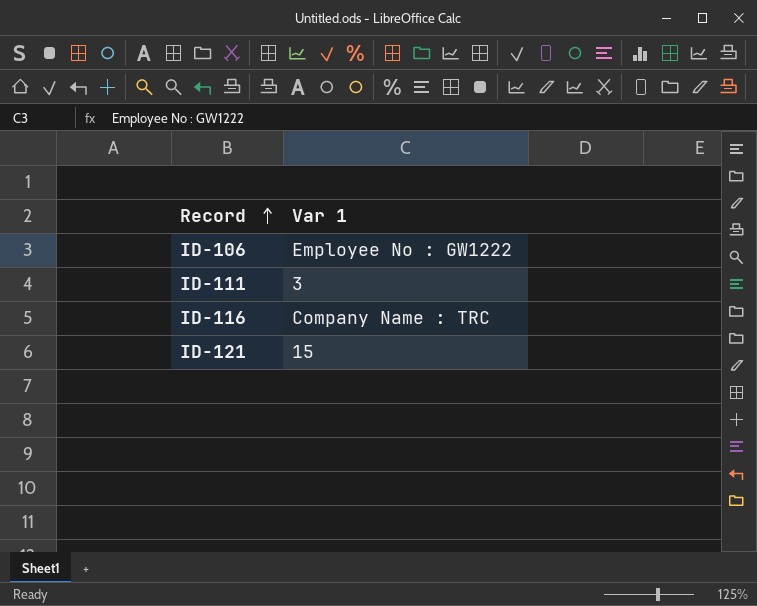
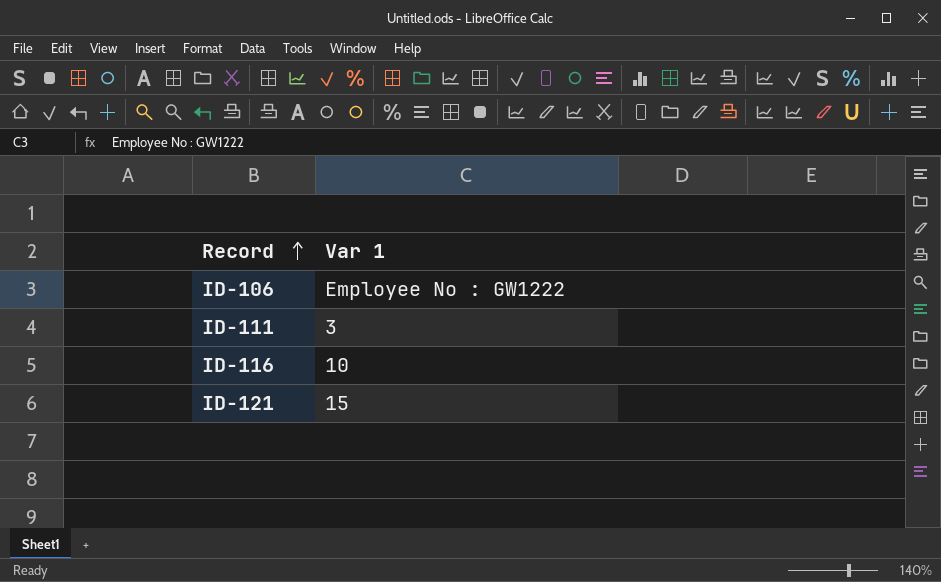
ID-116 | Var 1: Company Name : TRC -> 10

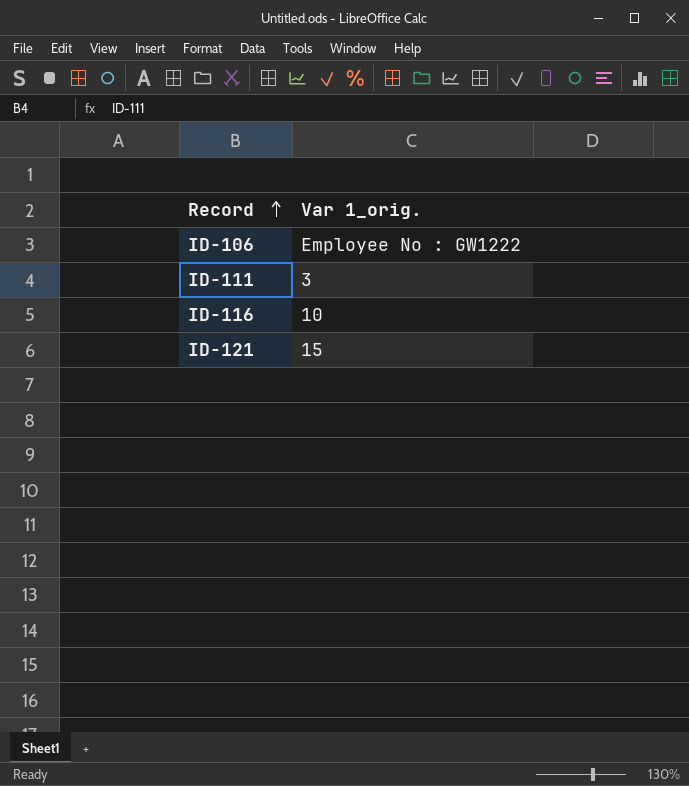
column name: Var 1 -> Var 1_orig.

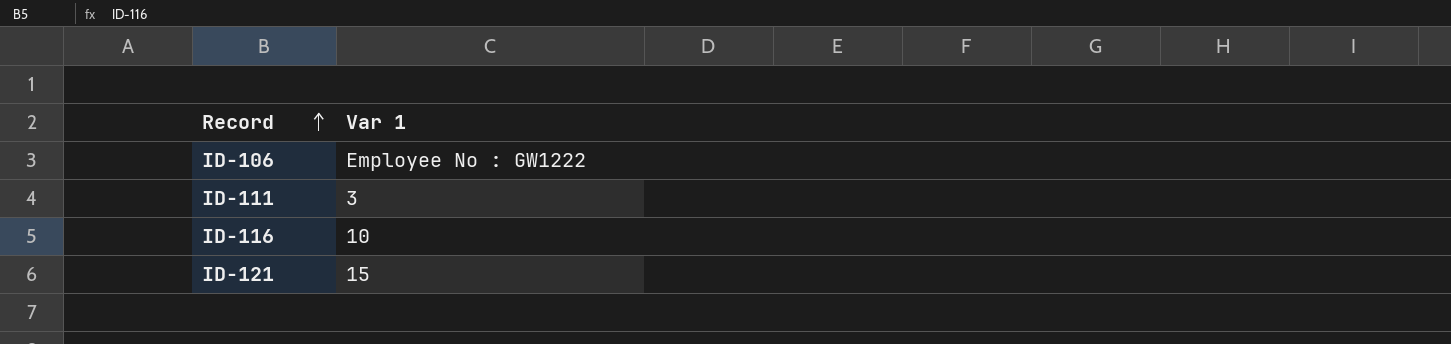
column name: Var 1_orig. -> Var 1

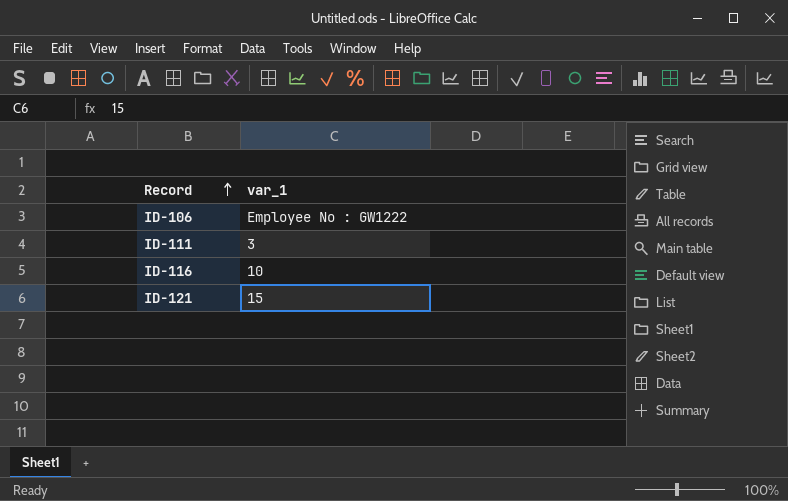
column name: Var 1 -> var_1

